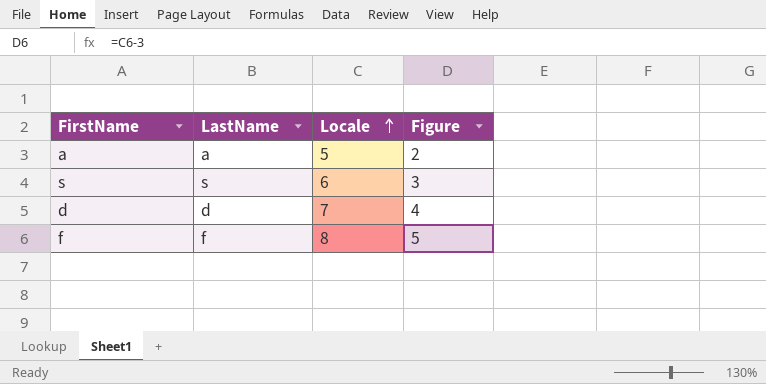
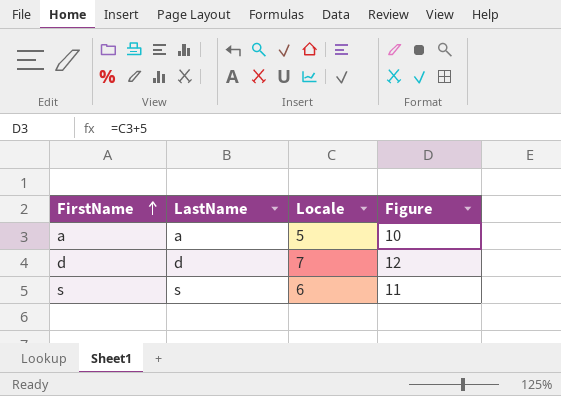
row order: Locale ascending -> FirstName ascending
column Figure | formula: [Locale] - 3 -> [Locale] + 5
row f: f | 8 | 5 -> none

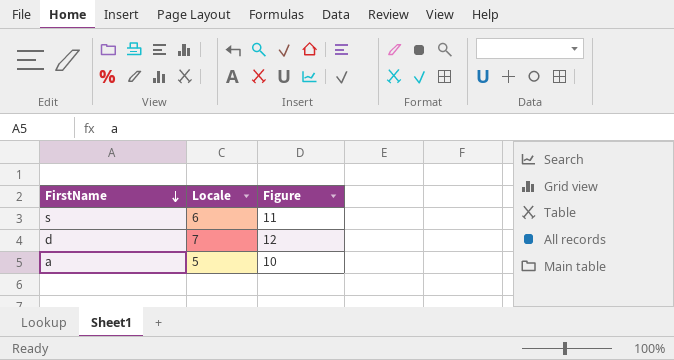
row order: FirstName ascending -> FirstName descending
column LastName | position: 2 -> none

